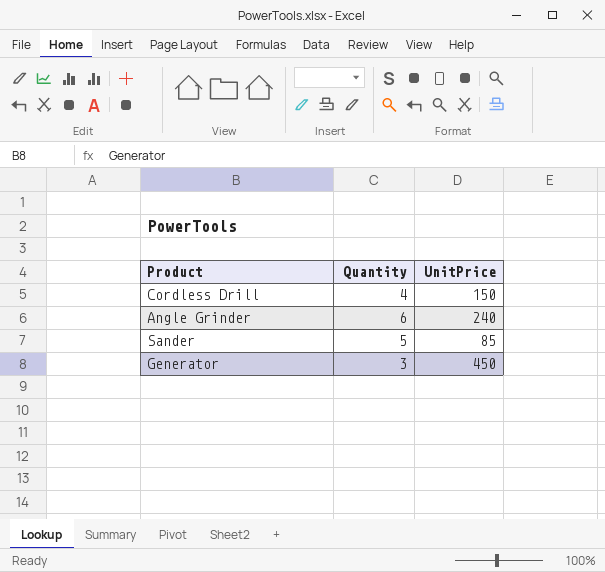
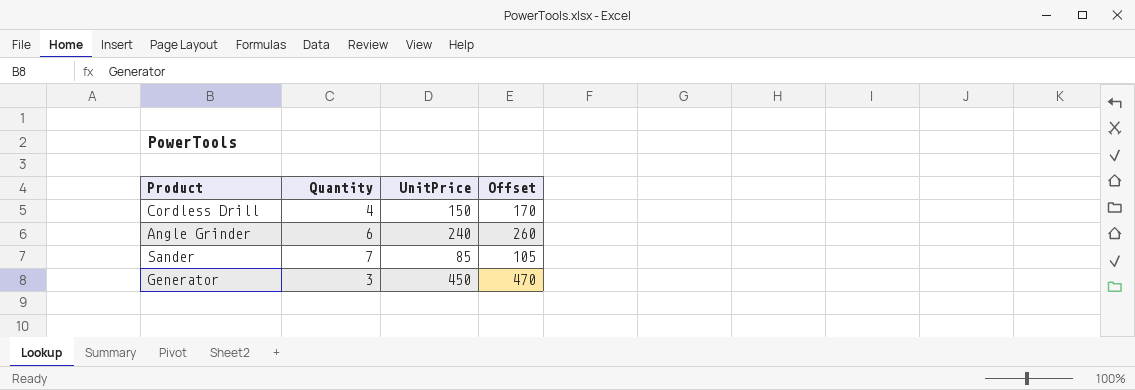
column Offset | formula: none -> [UnitPrice] + 20
Sander | Quantity: 5 -> 7

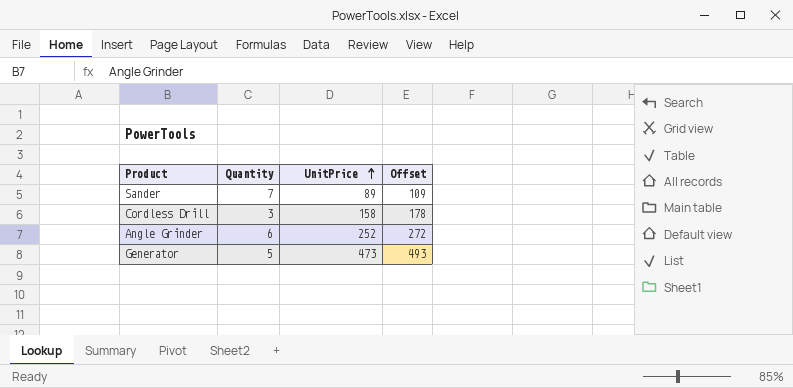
row order: none -> UnitPrice ascending
Sander | UnitPrice: 85 -> 89
Sander | Offset: 105 -> 109
Cordless Drill | Quantity: 4 -> 3
Cordless Drill | UnitPrice: 150 -> 158
Cordless Drill | Offset: 170 -> 178
Angle Grinder | UnitPrice: 240 -> 252
Angle Grinder | Offset: 260 -> 272
Generator | Quantity: 3 -> 5
Generator | UnitPrice: 450 -> 473
Generator | Offset: 470 -> 493

